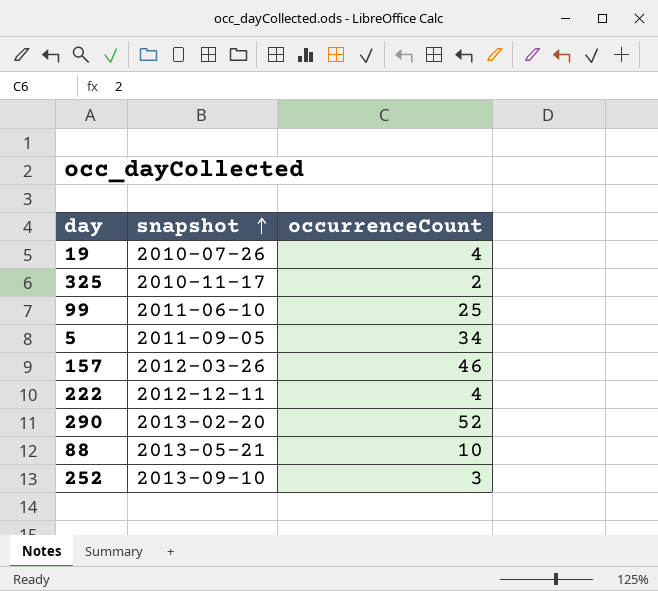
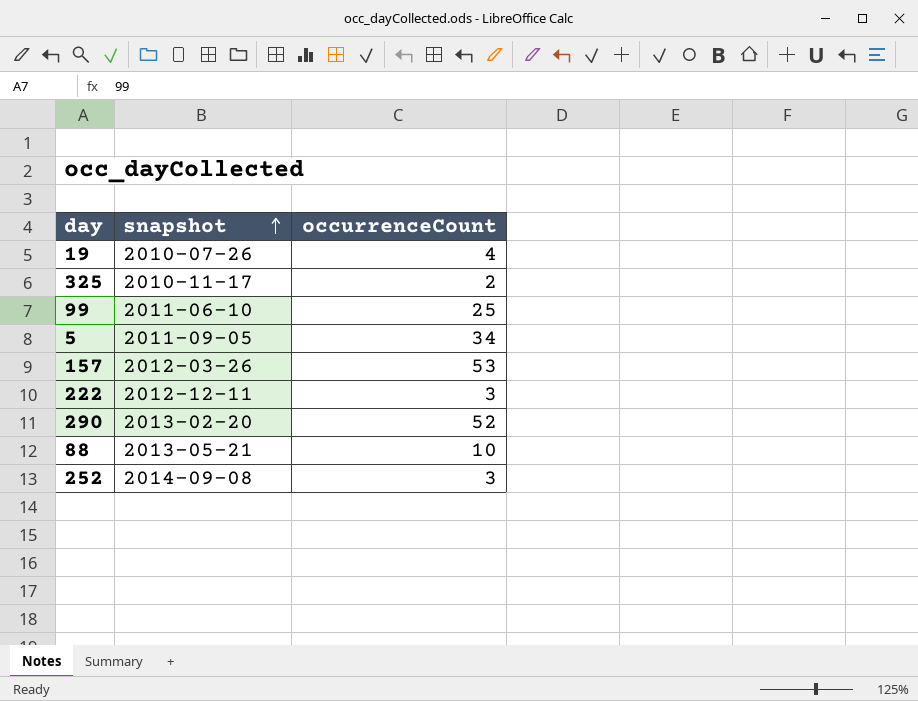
157 | occurrenceCount: 46 -> 53
222 | occurrenceCount: 4 -> 3
252 | snapshot: 2013-09-10 -> 2014-09-08

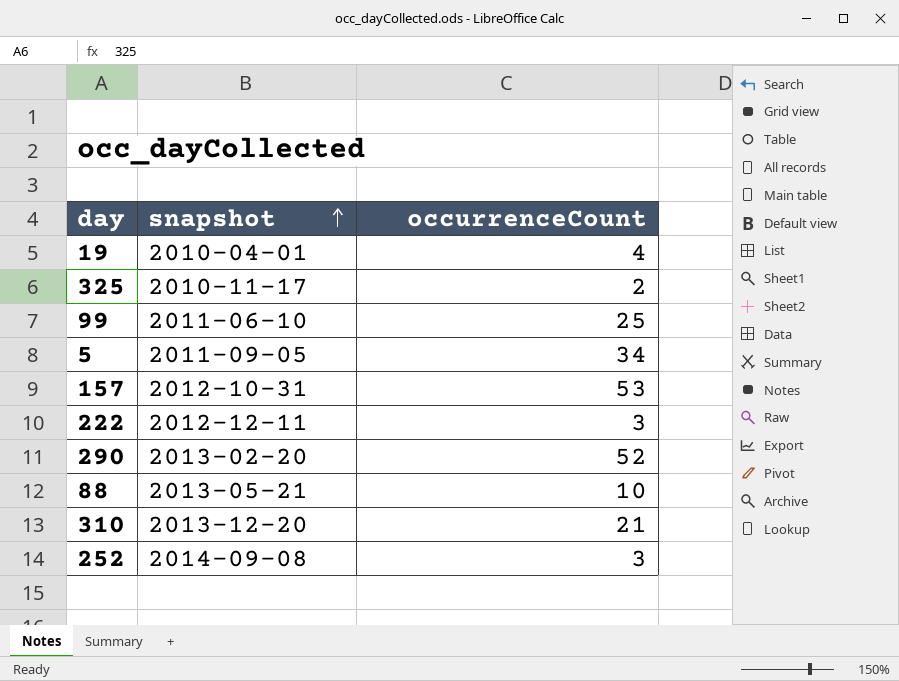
19 | snapshot: 2010-07-26 -> 2010-04-01
157 | snapshot: 2012-03-26 -> 2012-10-31
row 310: none -> 2013-12-20 | 21

